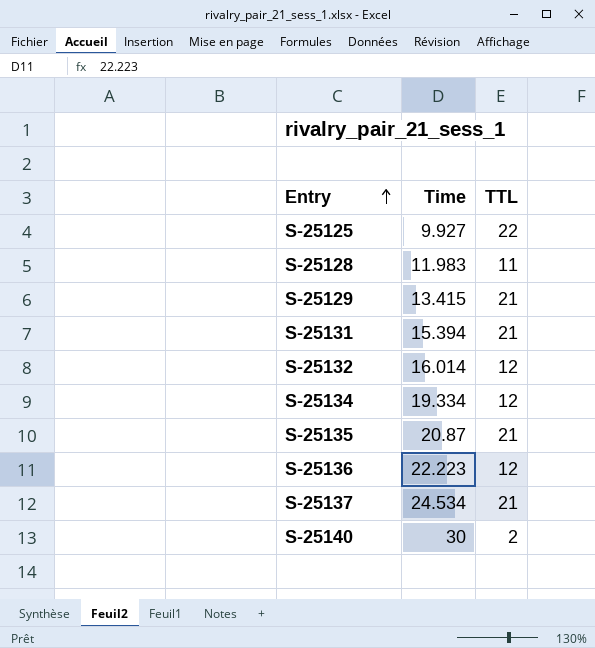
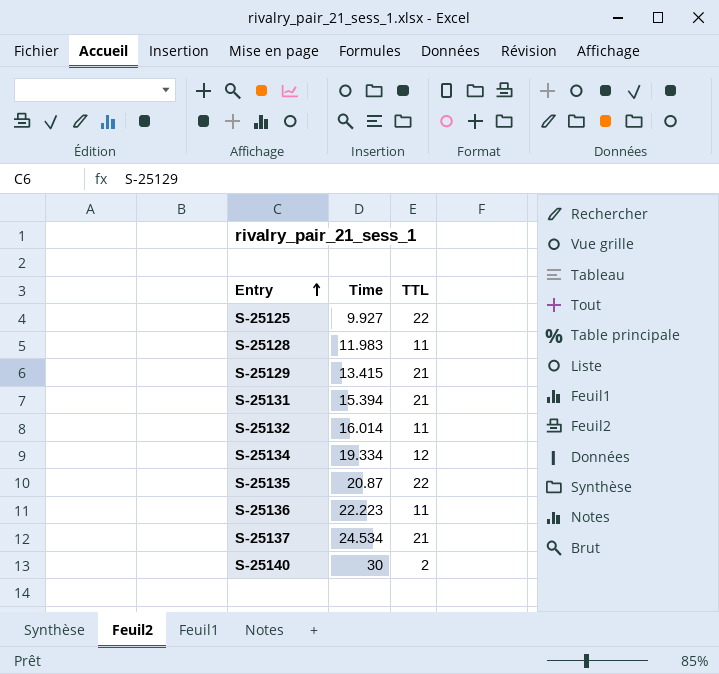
S-25132 | TTL: 12 -> 11
S-25135 | TTL: 21 -> 22
S-25136 | TTL: 12 -> 11

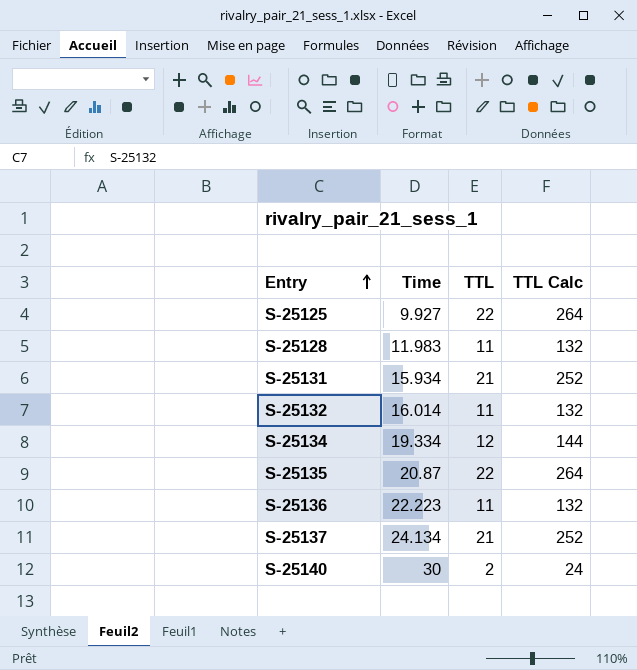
column TTL Calc | formula: none -> [TTL] * 12
row S-25129: 13.415 | 21 -> none
S-25131 | Time: 15.394 -> 15.934
S-25137 | Time: 24.534 -> 24.134

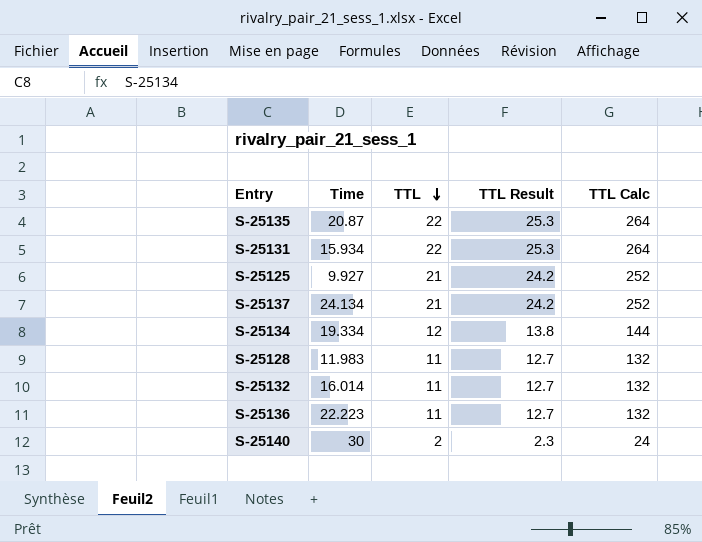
row order: Entry ascending -> TTL descending
column TTL Result | formula: none -> [TTL] * 1.15
S-25131 | TTL: 21 -> 22
S-25131 | TTL Calc: 252 -> 264
S-25125 | TTL: 22 -> 21
S-25125 | TTL Calc: 264 -> 252

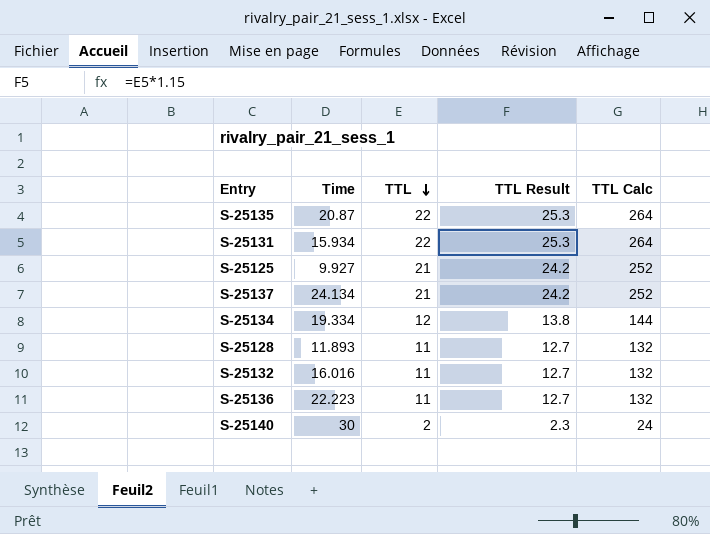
S-25128 | Time: 11.983 -> 11.893
S-25132 | Time: 16.014 -> 16.016

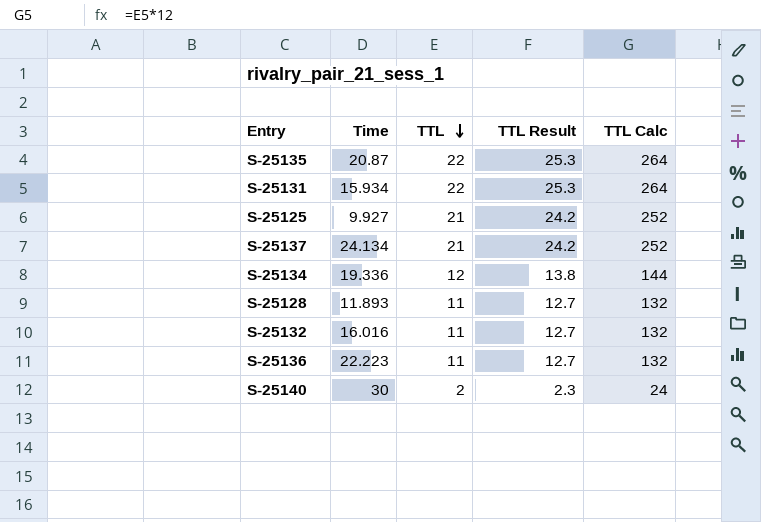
S-25134 | Time: 19.334 -> 19.336

